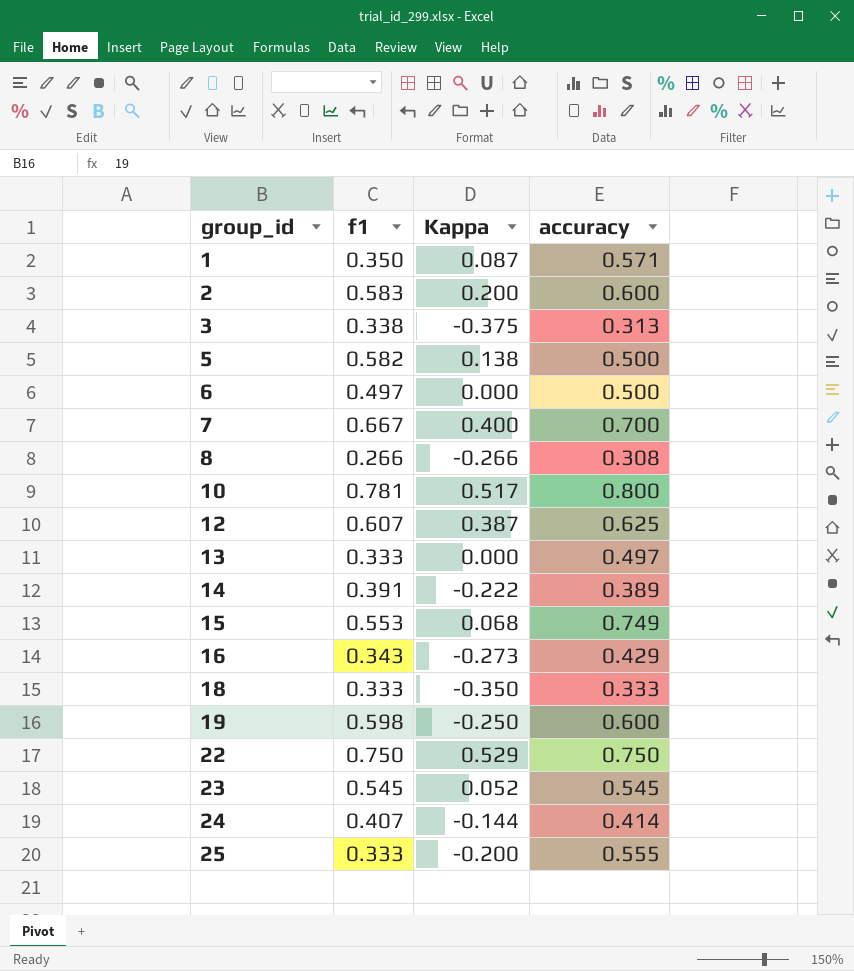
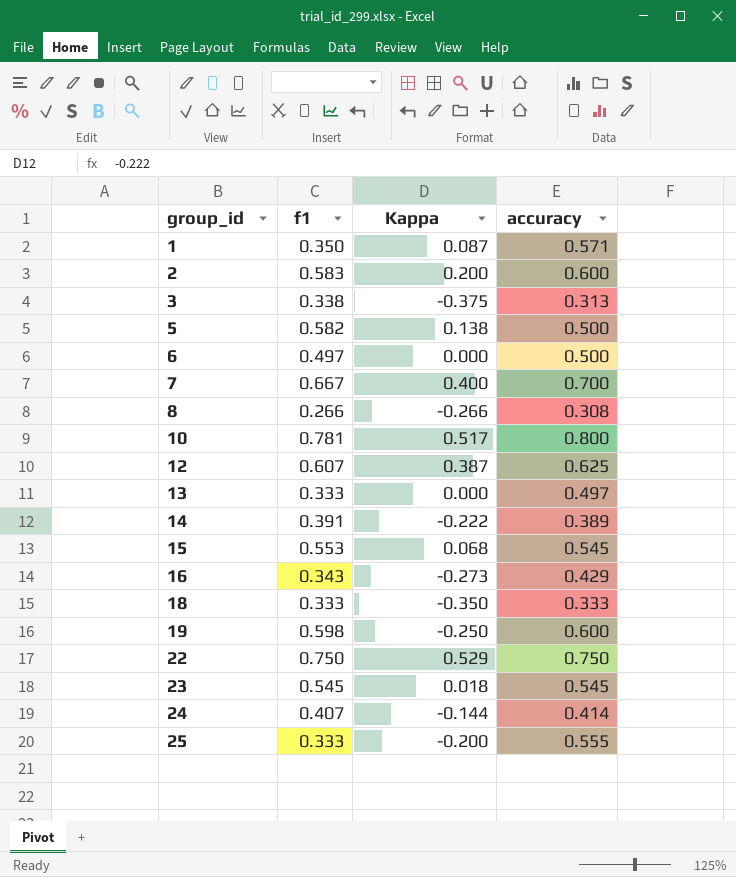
15 | accuracy: 0.749 -> 0.545
23 | Kappa: 0.052 -> 0.018

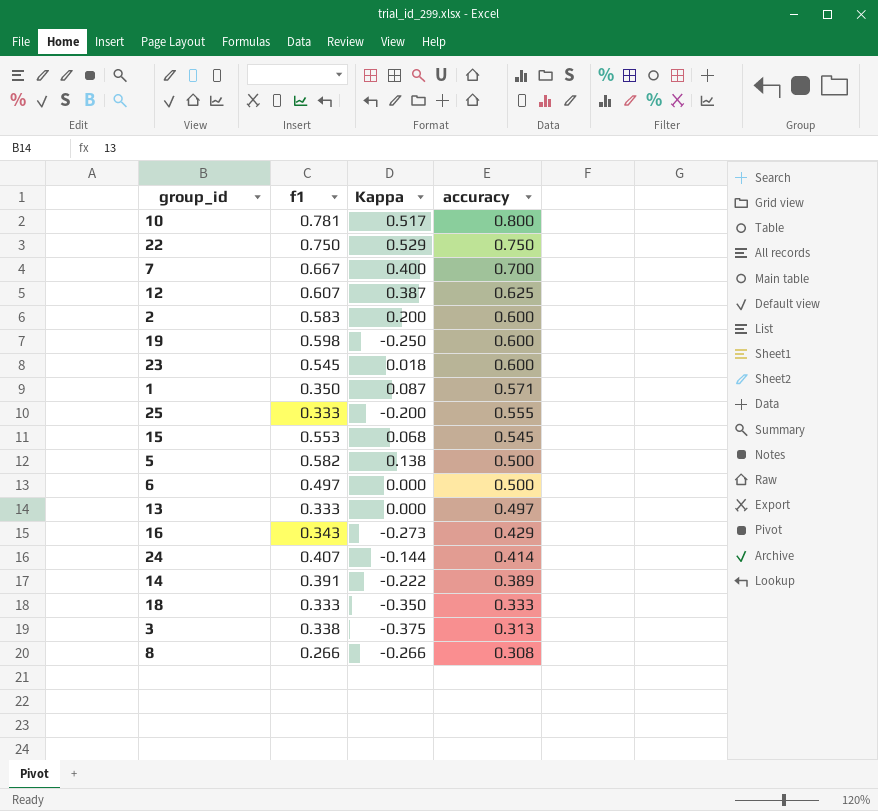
row order: group_id ascending -> accuracy descending
23 | accuracy: 0.545 -> 0.600

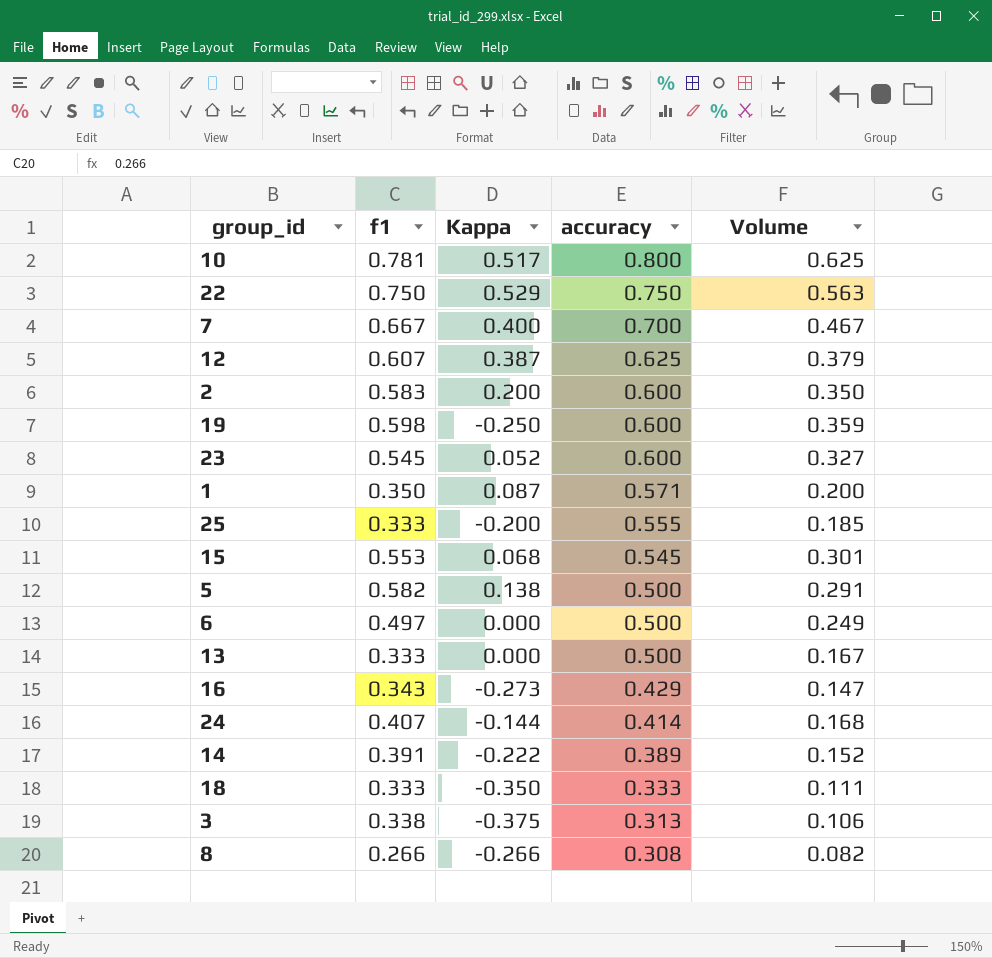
column Volume | formula: none -> [f1] * [accuracy]
23 | Kappa: 0.018 -> 0.052
13 | accuracy: 0.497 -> 0.500

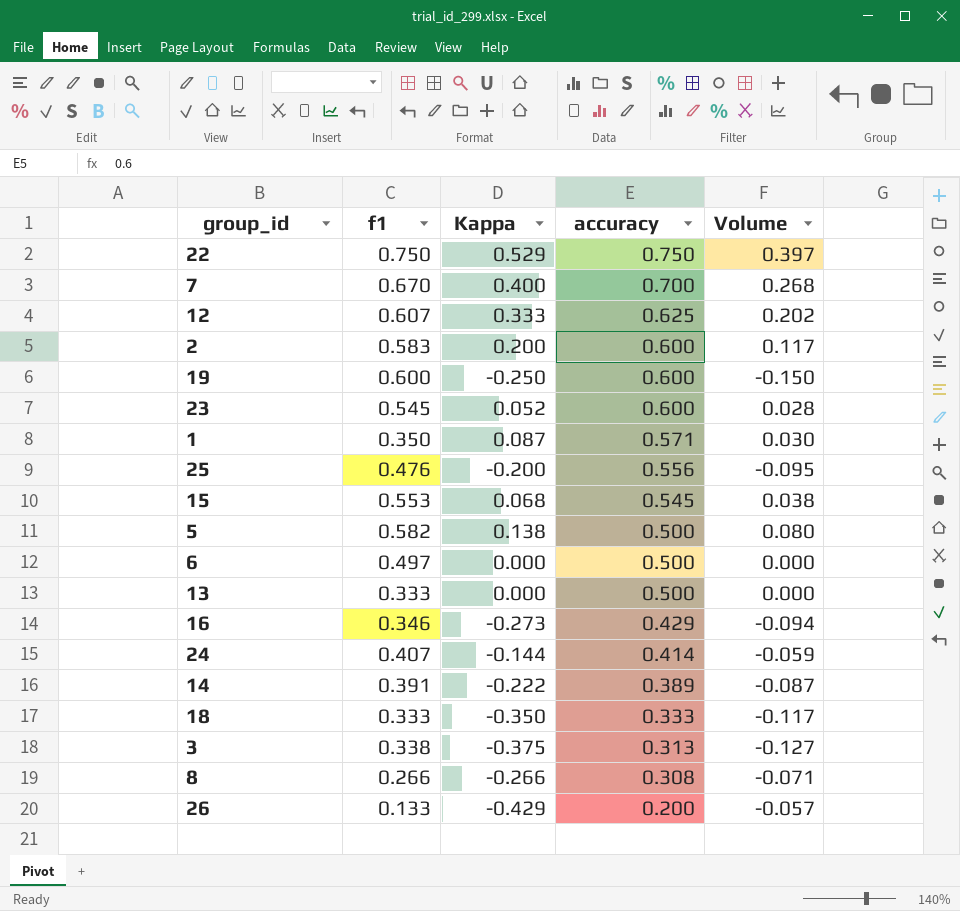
column Volume | formula: [f1] * [accuracy] -> [f1] * [Kappa]
row 10: 0.781 | 0.517 | 0.800 | 0.625 -> none
7 | f1: 0.667 -> 0.670
12 | Kappa: 0.387 -> 0.333
19 | f1: 0.598 -> 0.600
25 | f1: 0.333 -> 0.476
25 | accuracy: 0.555 -> 0.556
16 | f1: 0.343 -> 0.346
row 26: none -> 0.133 | -0.429 | 0.200 | -0.057

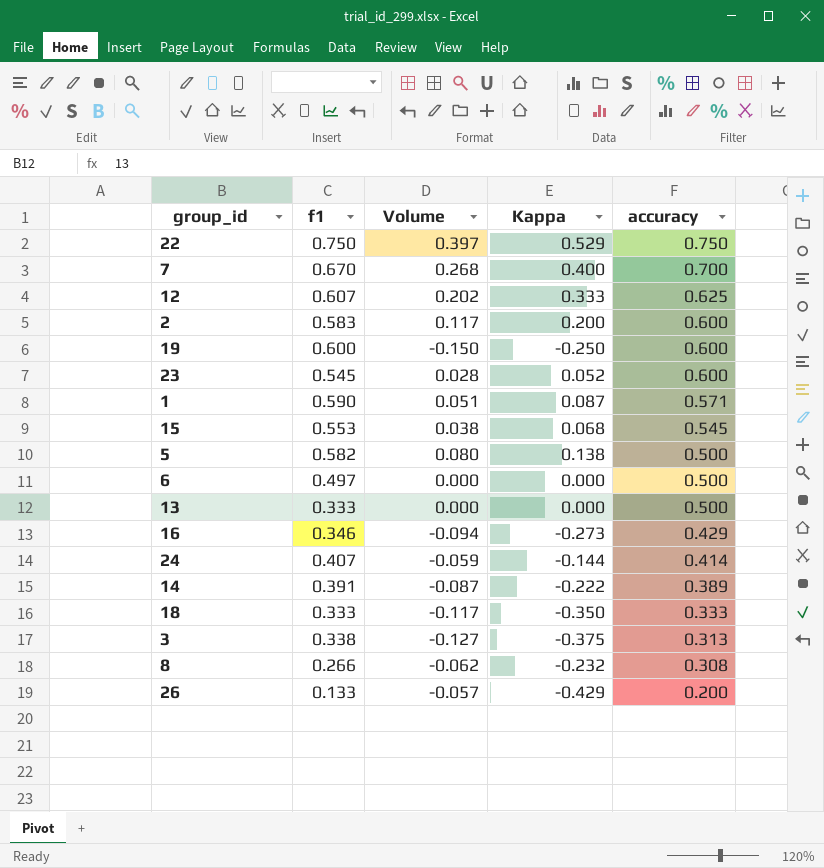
column Volume | position: 5 -> 3
row 25: 0.476 | -0.200 | 0.556 | -0.095 -> none
1 | f1: 0.350 -> 0.590
1 | Volume: 0.030 -> 0.051
8 | Volume: -0.071 -> -0.062
8 | Kappa: -0.266 -> -0.232

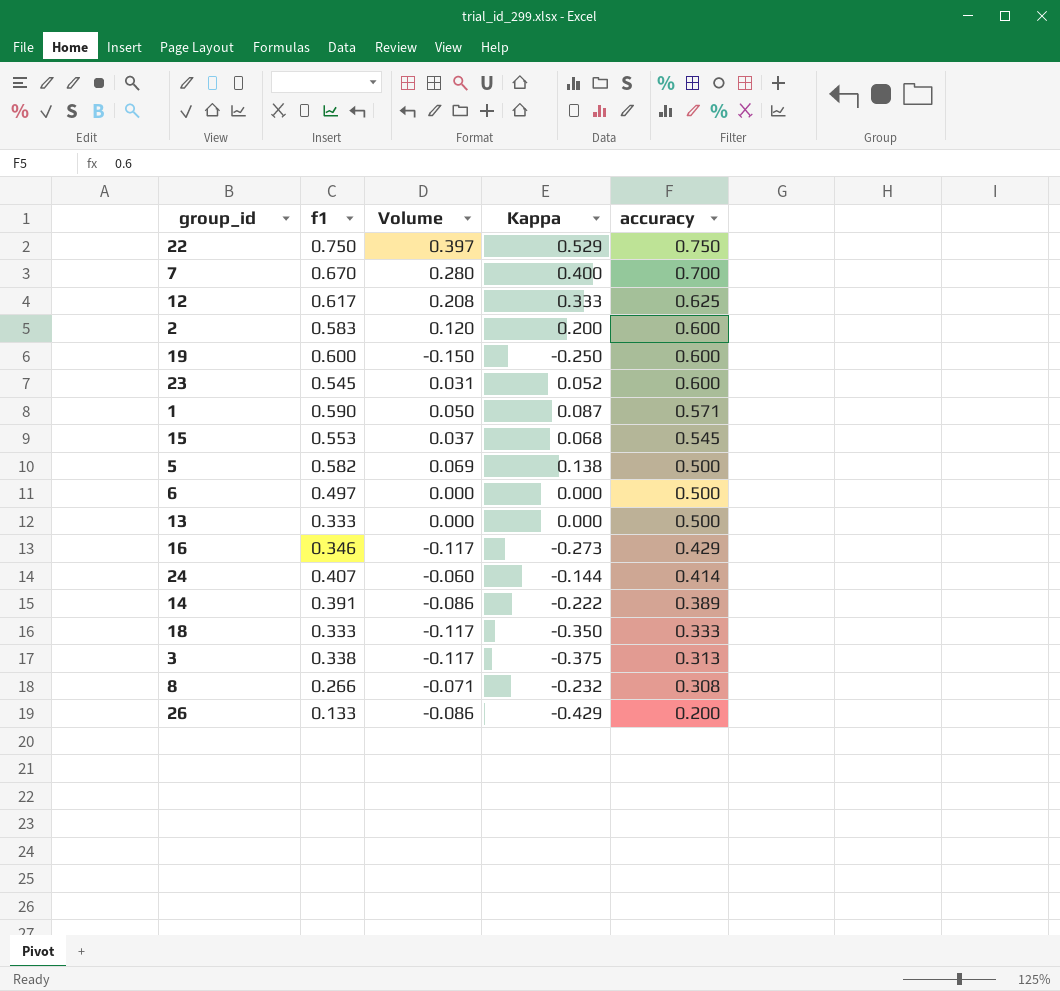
column Volume | formula: [f1] * [Kappa] -> [Kappa] * [accuracy]
12 | f1: 0.607 -> 0.617

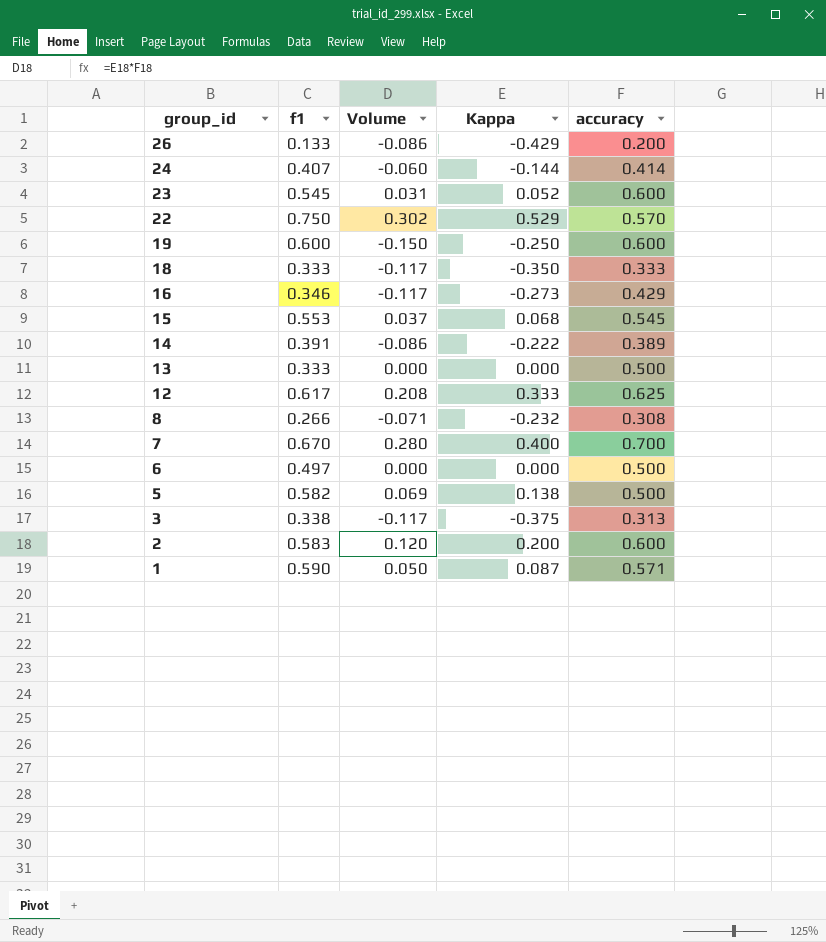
row order: accuracy descending -> group_id descending
22 | Volume: 0.397 -> 0.302
22 | accuracy: 0.750 -> 0.570

